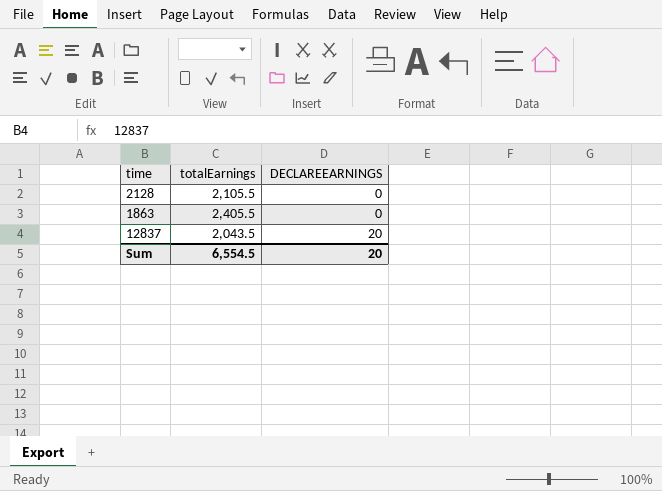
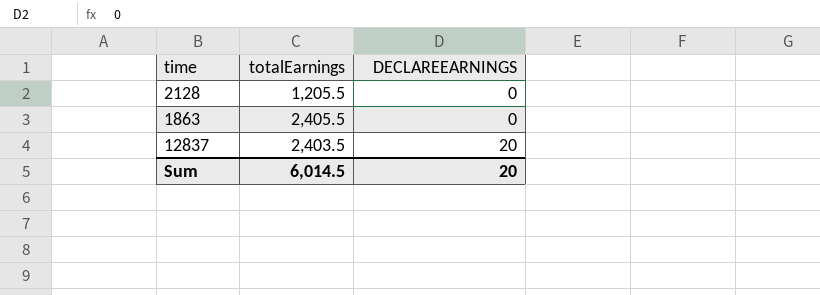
2128 | totalEarnings: 2,105.5 -> 1,205.5
12837 | totalEarnings: 2,043.5 -> 2,403.5
Sum | totalEarnings: 6,554.5 -> 6,014.5

